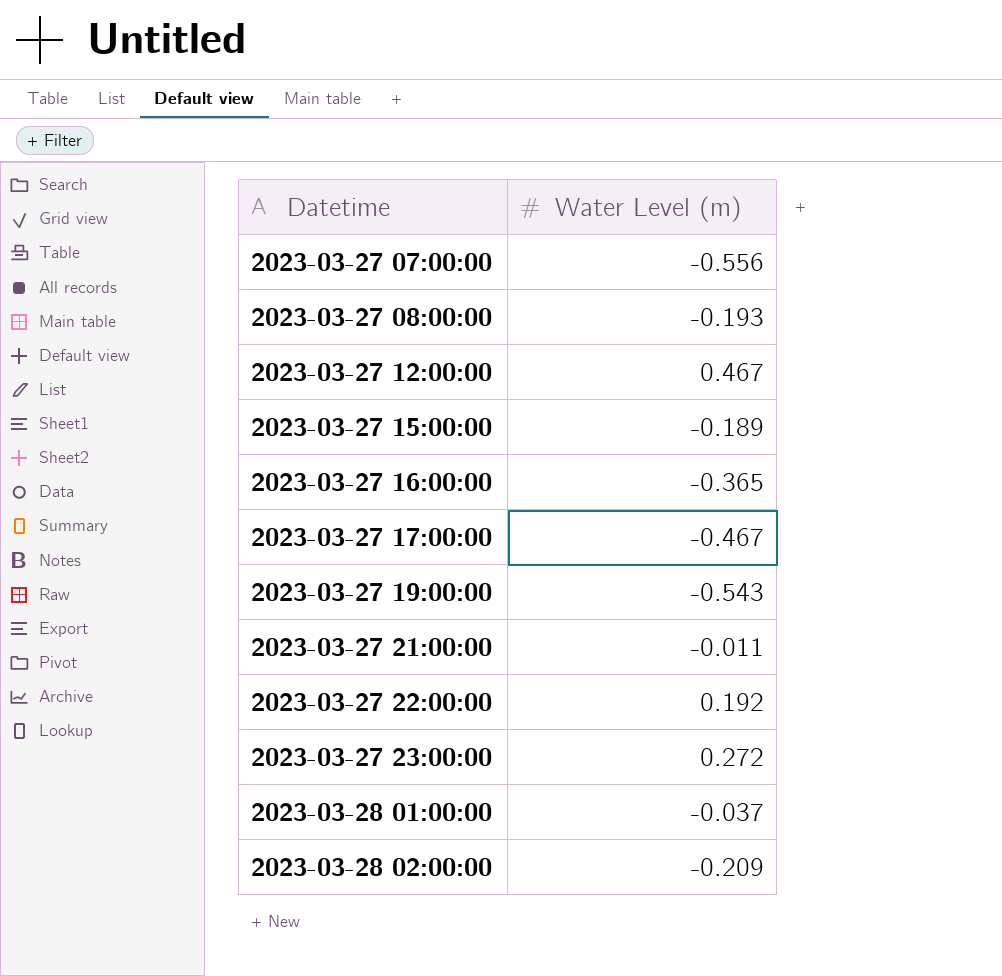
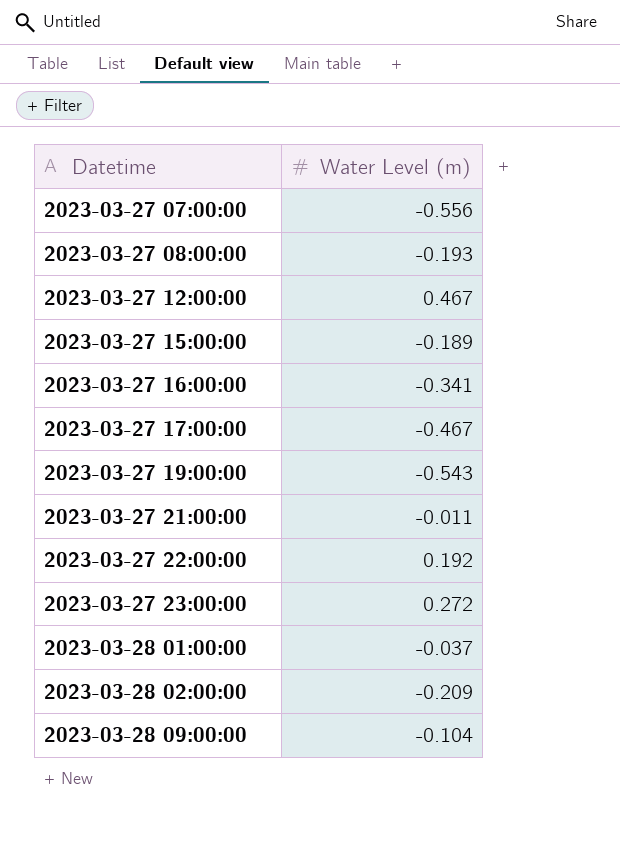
2023-03-27 16:00:00 | Water Level (m): -0.365 -> -0.341
row 2023-03-28 09:00:00: none -> -0.104

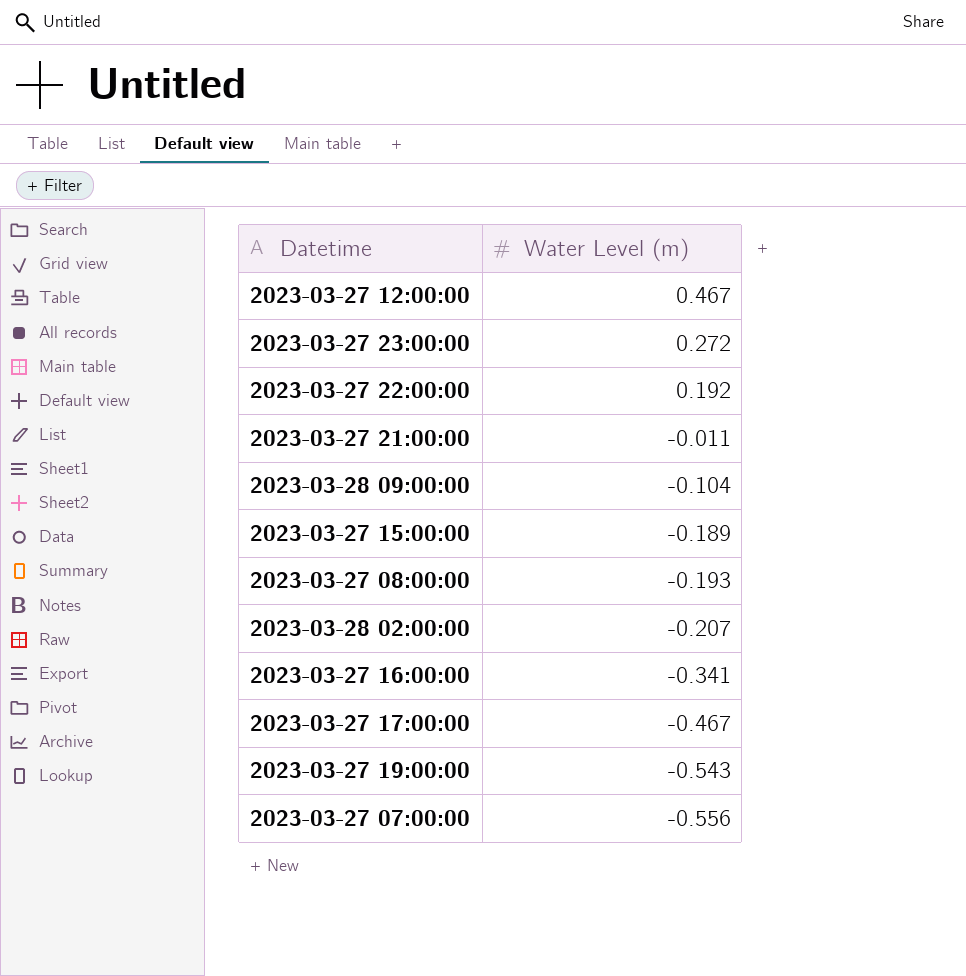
row order: Datetime ascending -> Water Level (m) descending
row 2023-03-28 01:00:00: -0.037 -> none
2023-03-28 02:00:00 | Water Level (m): -0.209 -> -0.207

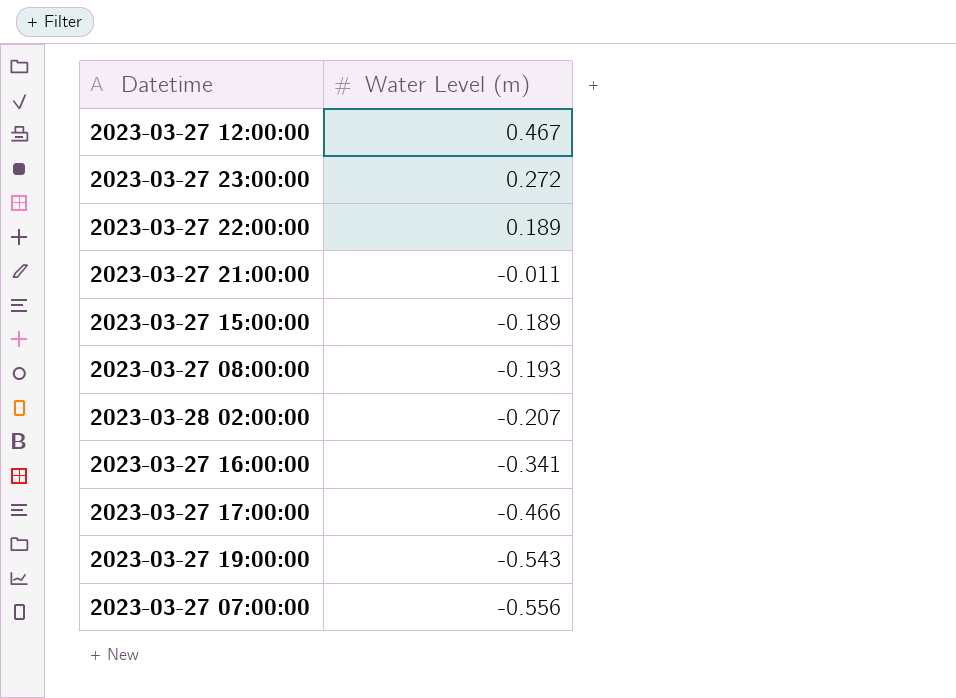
row 2023-03-28 09:00:00: -0.104 -> none
2023-03-27 22:00:00 | Water Level (m): 0.192 -> 0.189
2023-03-27 17:00:00 | Water Level (m): -0.467 -> -0.466

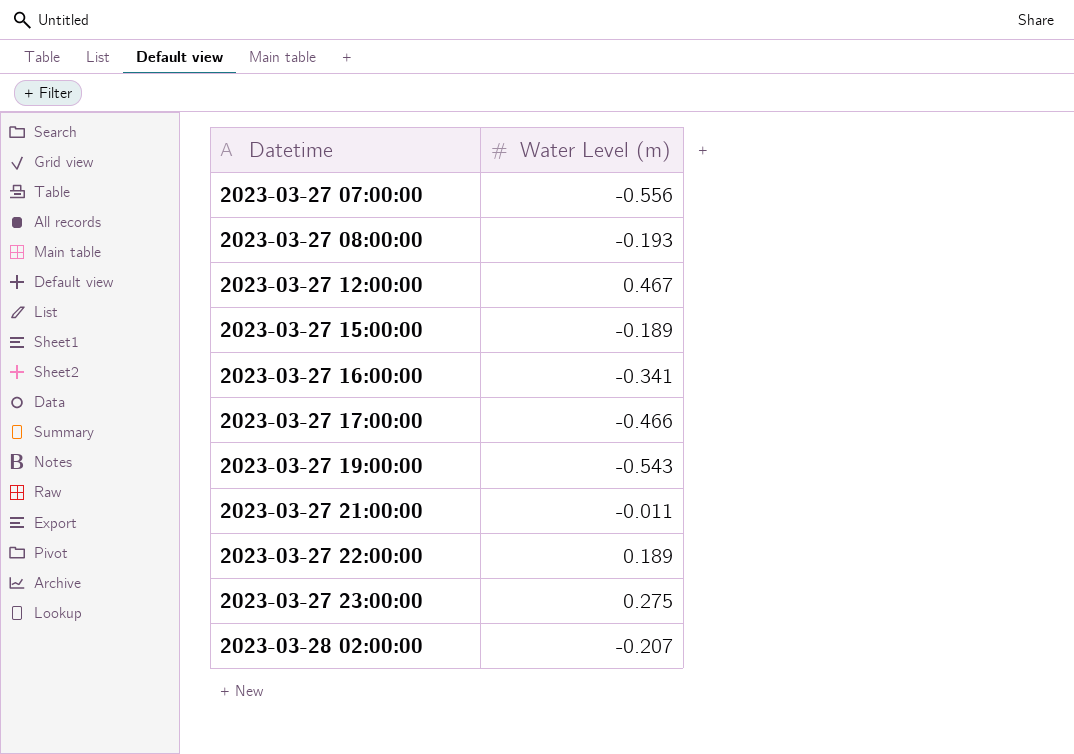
row order: Water Level (m) descending -> Datetime ascending
2023-03-27 23:00:00 | Water Level (m): 0.272 -> 0.275

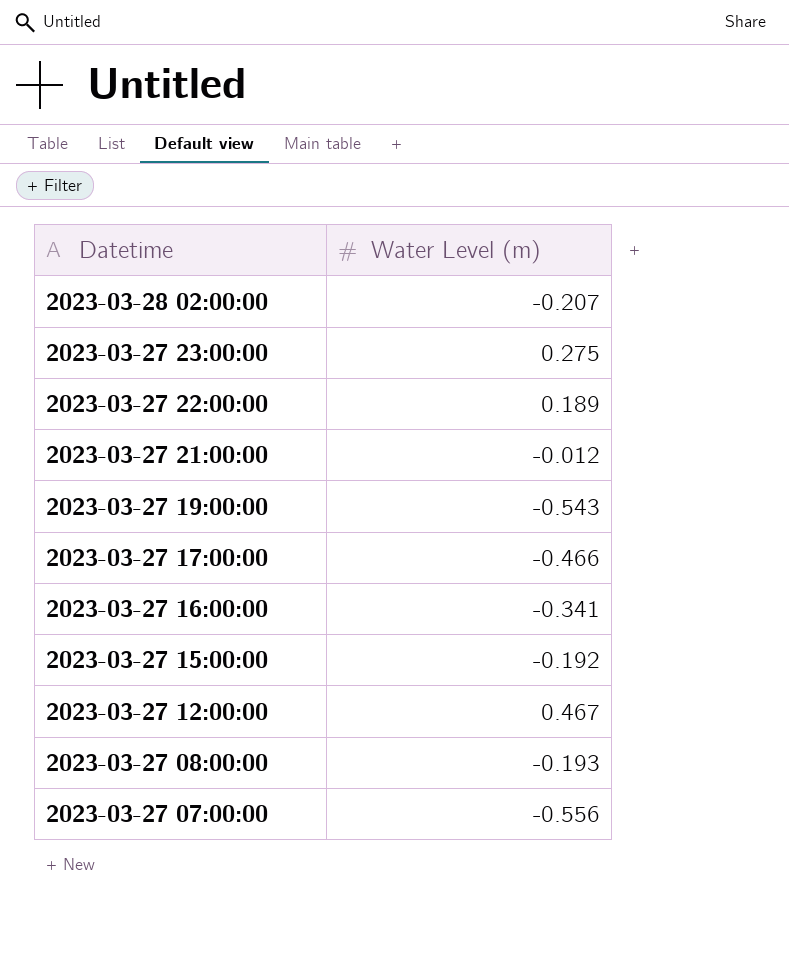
row order: Datetime ascending -> Datetime descending
2023-03-27 21:00:00 | Water Level (m): -0.011 -> -0.012
2023-03-27 15:00:00 | Water Level (m): -0.189 -> -0.192

